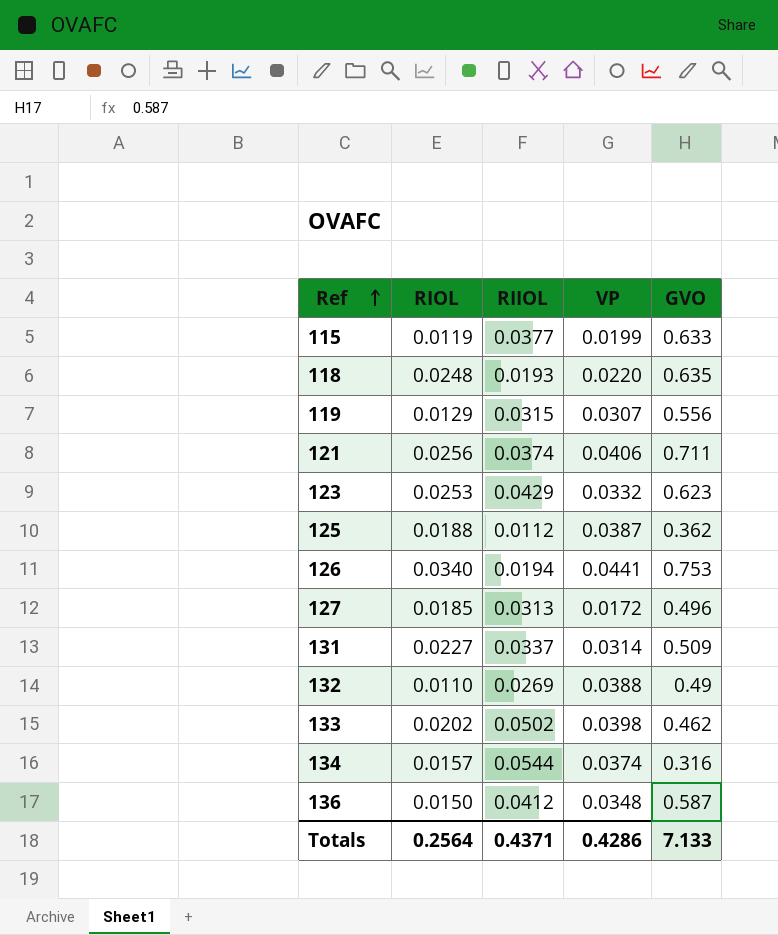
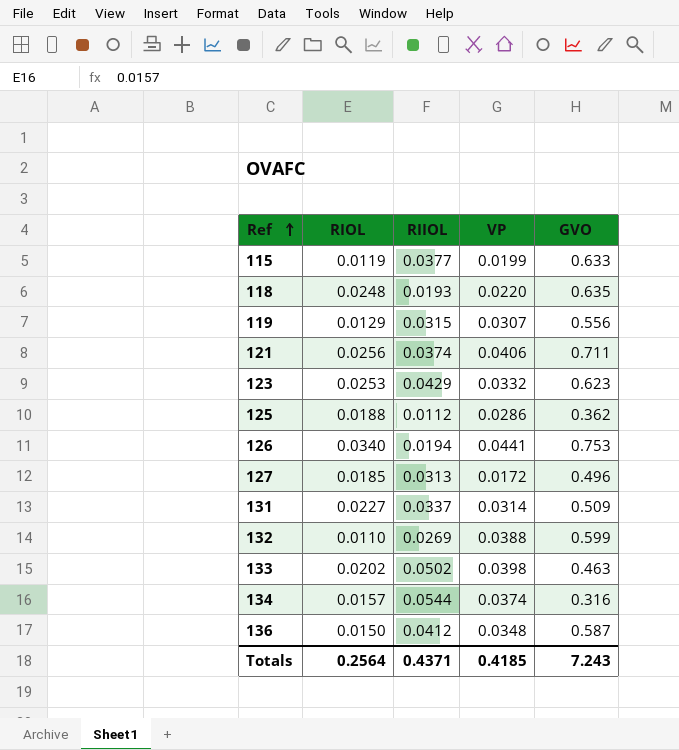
125 | VP: 0.0387 -> 0.0286
132 | GVO: 0.49 -> 0.599
133 | GVO: 0.462 -> 0.463
Totals | VP: 0.4286 -> 0.4185
Totals | GVO: 7.133 -> 7.243

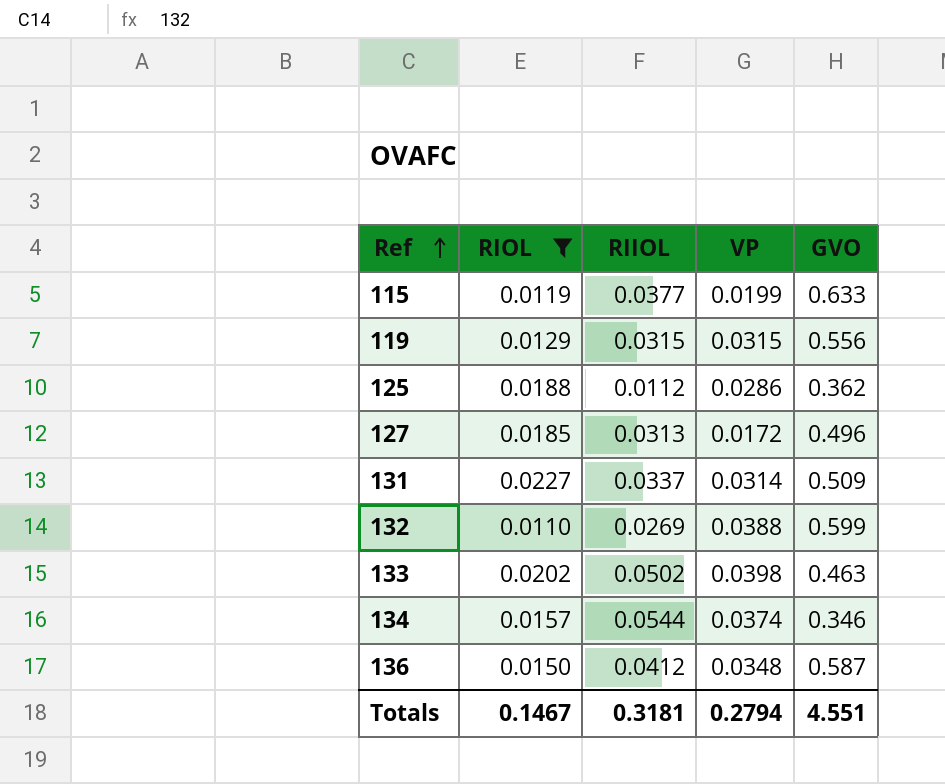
filter: none -> RIOL <= 0.0227
119 | VP: 0.0307 -> 0.0315
134 | GVO: 0.316 -> 0.346
Totals | RIOL: 0.2564 -> 0.1467
Totals | RIIOL: 0.4371 -> 0.3181
Totals | VP: 0.4185 -> 0.2794
Totals | GVO: 7.243 -> 4.551

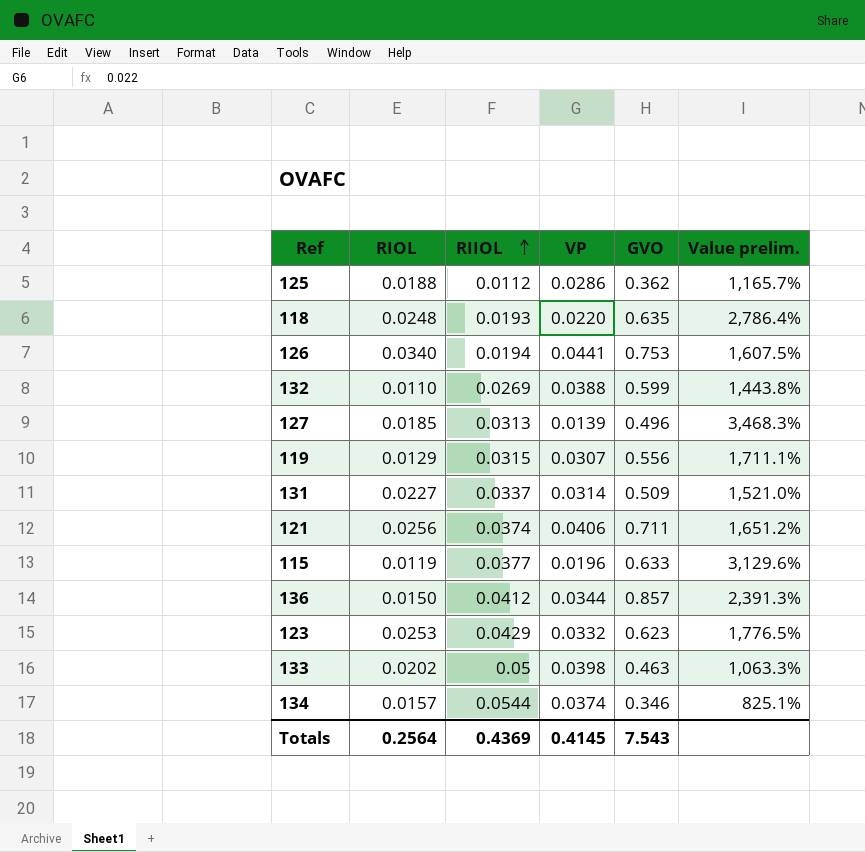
filter: RIOL <= 0.0227 -> none
row order: Ref ascending -> RIIOL ascending
column Value prelim. | formula: none -> ([GVO] - [VP]) / [VP]
127 | VP: 0.0172 -> 0.0139
119 | VP: 0.0315 -> 0.0307
115 | VP: 0.0199 -> 0.0196
136 | VP: 0.0348 -> 0.0344
136 | GVO: 0.587 -> 0.857
133 | RIIOL: 0.0502 -> 0.05
Totals | RIOL: 0.1467 -> 0.2564
Totals | RIIOL: 0.3181 -> 0.4369
Totals | VP: 0.2794 -> 0.4145
Totals | GVO: 4.551 -> 7.543

